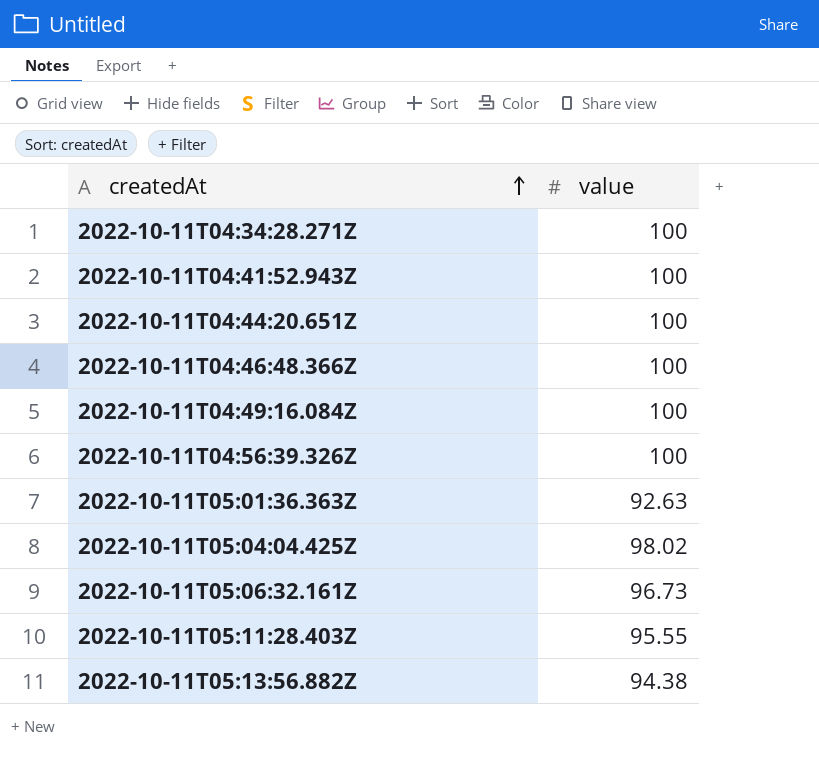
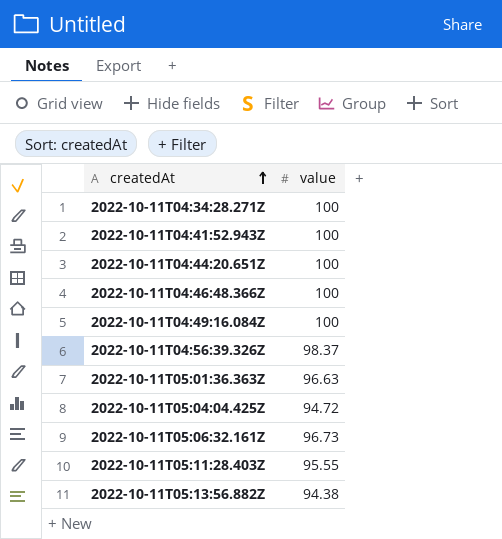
2022-10-11T04:56:39.326Z | value: 100 -> 98.37
2022-10-11T05:01:36.363Z | value: 92.63 -> 96.63
2022-10-11T05:04:04.425Z | value: 98.02 -> 94.72

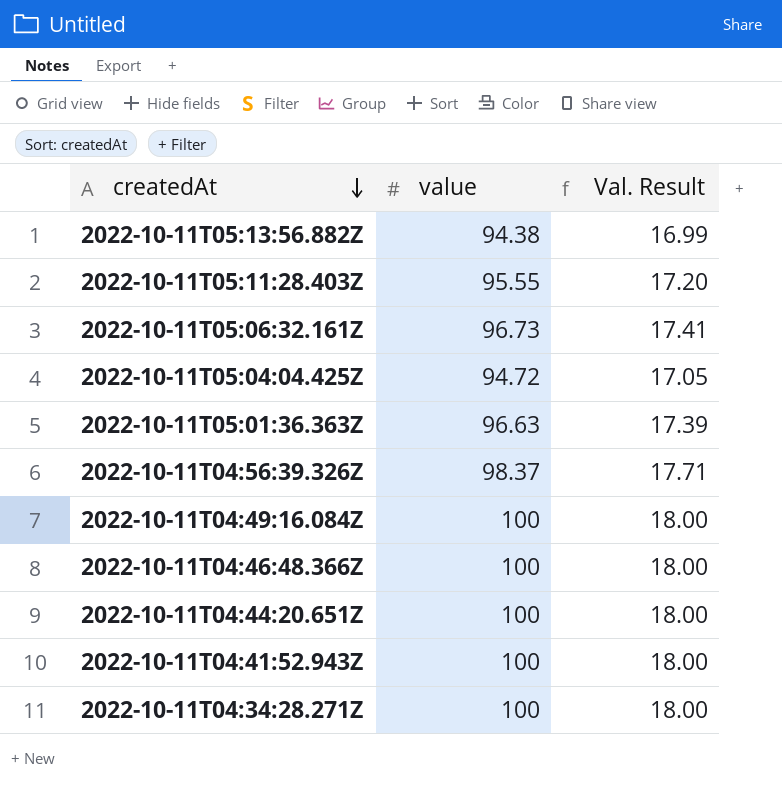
row order: createdAt ascending -> createdAt descending
column Val. Result | formula: none -> [value] * 0.18

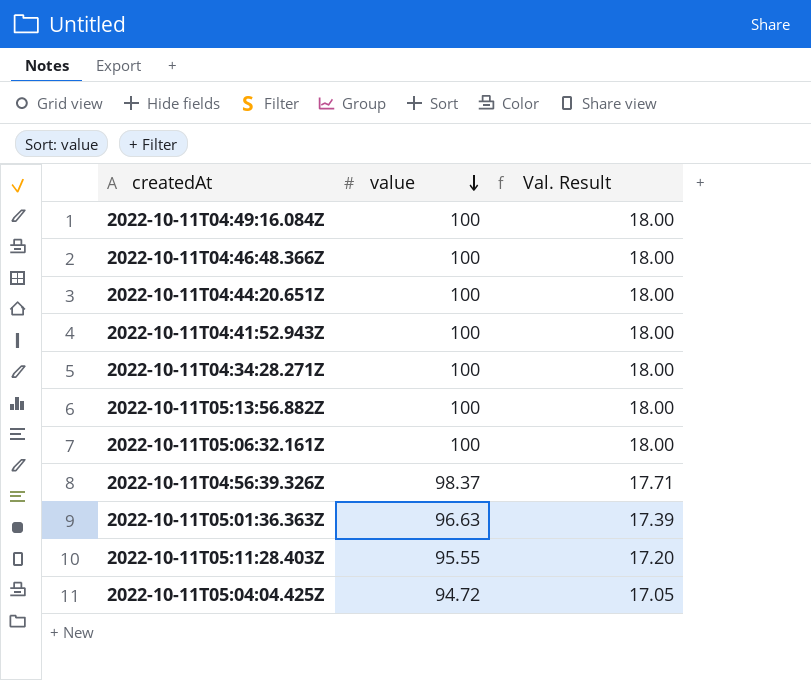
row order: createdAt descending -> value descending
2022-10-11T05:13:56.882Z | value: 94.38 -> 100
2022-10-11T05:13:56.882Z | Val. Result: 16.99 -> 18.00
2022-10-11T05:06:32.161Z | value: 96.73 -> 100
2022-10-11T05:06:32.161Z | Val. Result: 17.41 -> 18.00

